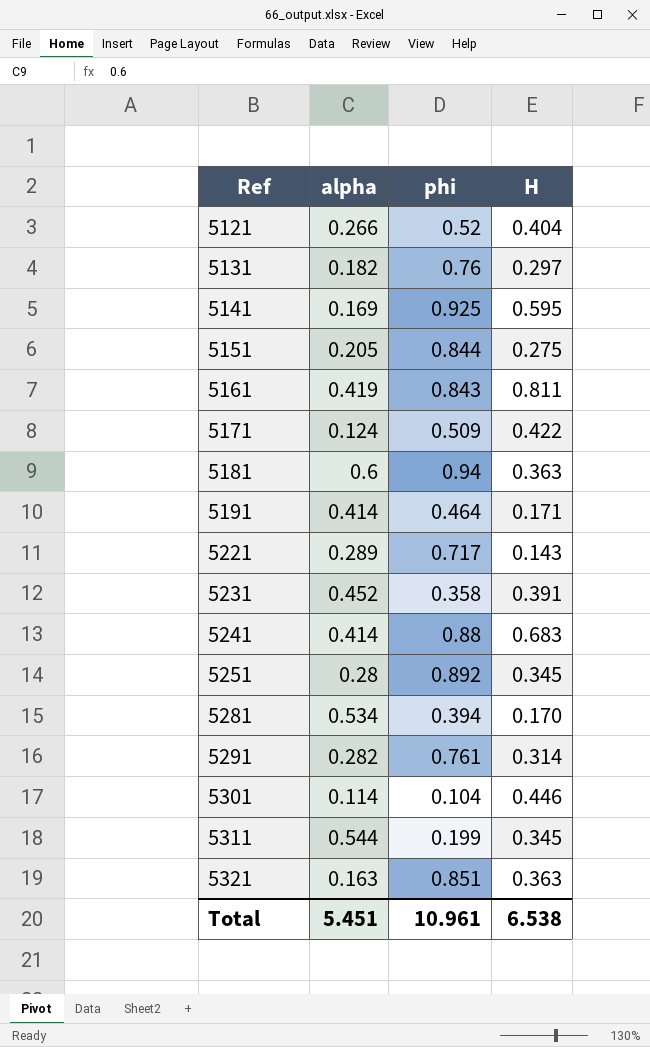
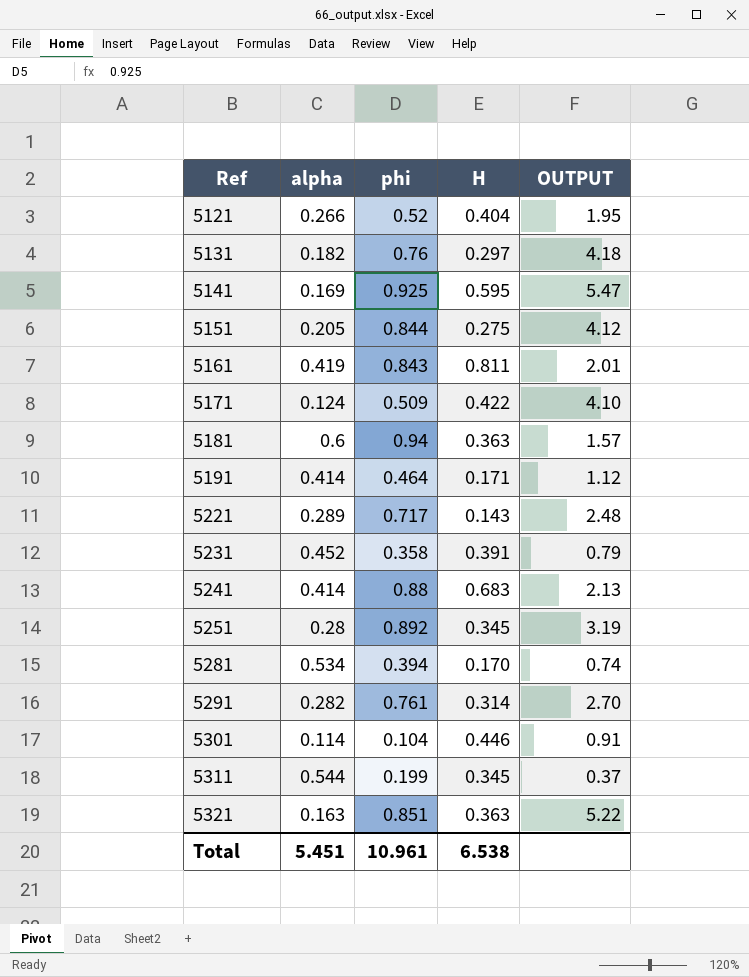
column OUTPUT | formula: none -> [phi] / [alpha]

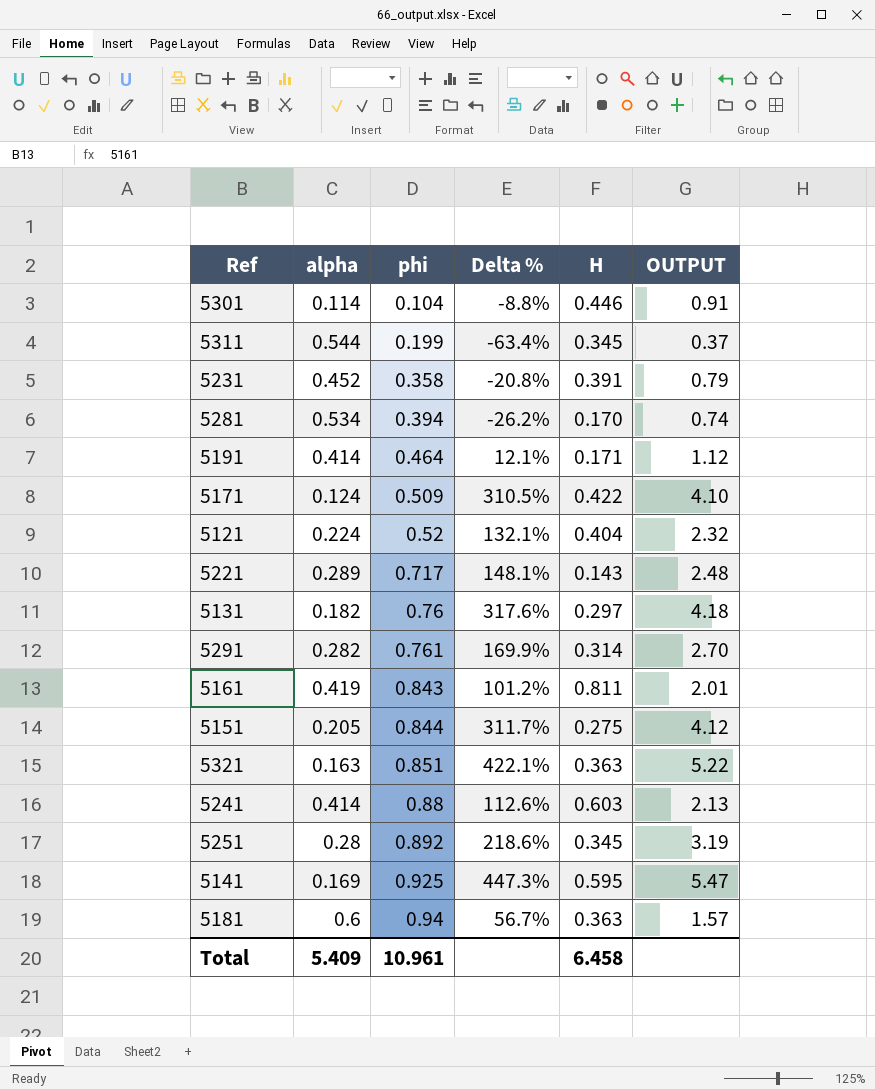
row order: Ref ascending -> phi ascending
column Delta % | formula: none -> ([phi] - [alpha]) / [alpha]
5121 | alpha: 0.266 -> 0.224
5121 | OUTPUT: 1.95 -> 2.32
5241 | H: 0.683 -> 0.603
Total | alpha: 5.451 -> 5.409
Total | H: 6.538 -> 6.458

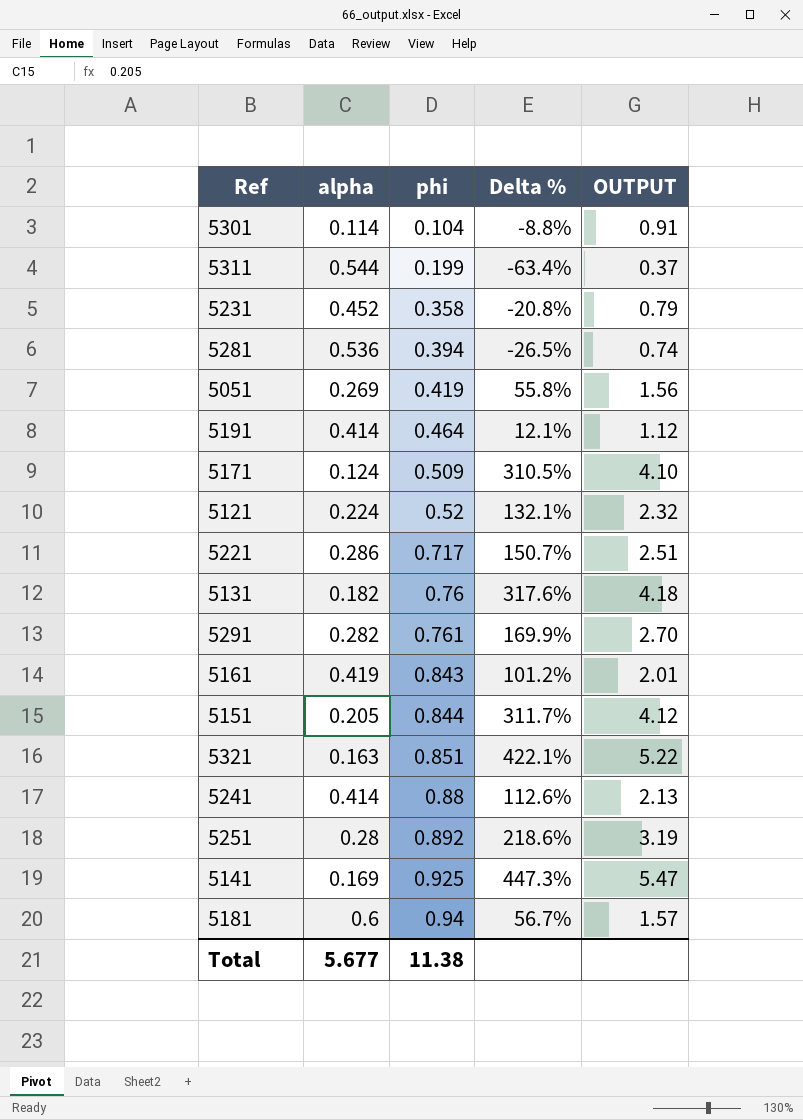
column H | position: 5 -> none
5281 | alpha: 0.534 -> 0.536
5281 | Delta %: -26.2% -> -26.5%
row 5051: none -> 0.269 | 0.419 | 55.8% | 1.56
5221 | alpha: 0.289 -> 0.286
5221 | Delta %: 148.1% -> 150.7%
5221 | OUTPUT: 2.48 -> 2.51
Total | alpha: 5.409 -> 5.677
Total | phi: 10.961 -> 11.38

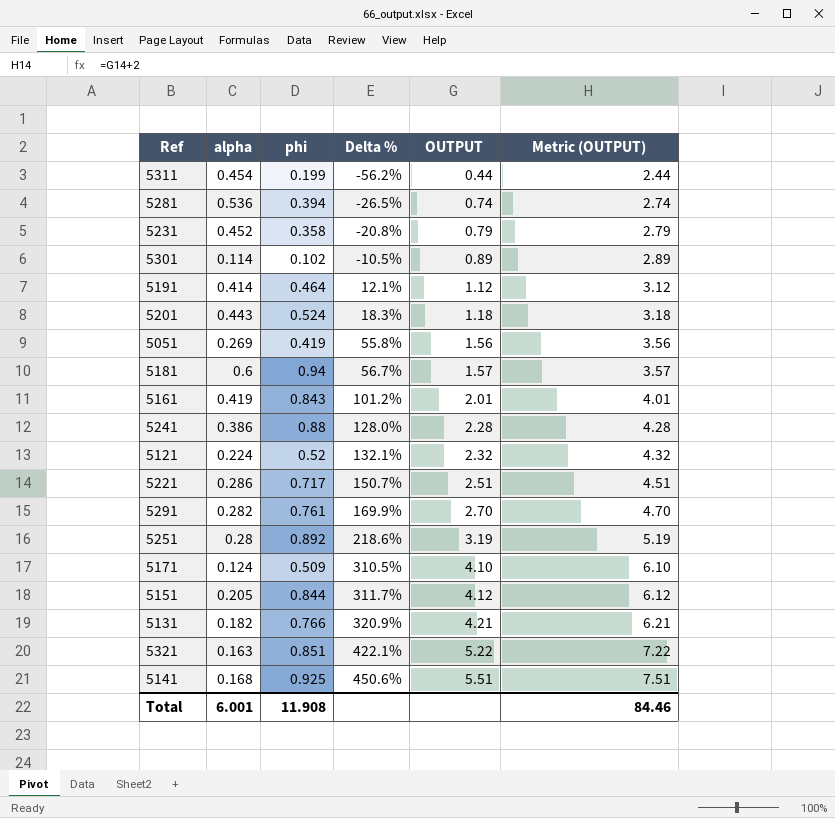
row order: phi ascending -> Delta % ascending
column Metric (OUTPUT) | formula: none -> [OUTPUT] + 2
5311 | alpha: 0.544 -> 0.454
5311 | Delta %: -63.4% -> -56.2%
5311 | OUTPUT: 0.37 -> 0.44
5301 | phi: 0.104 -> 0.102
5301 | Delta %: -8.8% -> -10.5%
5301 | OUTPUT: 0.91 -> 0.89
row 5201: none -> 0.443 | 0.524 | 18.3% | 1.18 | 3.18
5241 | alpha: 0.414 -> 0.386
5241 | Delta %: 112.6% -> 128.0%
5241 | OUTPUT: 2.13 -> 2.28
5131 | phi: 0.76 -> 0.766
5131 | Delta %: 317.6% -> 320.9%
5131 | OUTPUT: 4.18 -> 4.21
5141 | alpha: 0.169 -> 0.168
5141 | Delta %: 447.3% -> 450.6%
5141 | OUTPUT: 5.47 -> 5.51
Total | alpha: 5.677 -> 6.001
Total | phi: 11.38 -> 11.908

